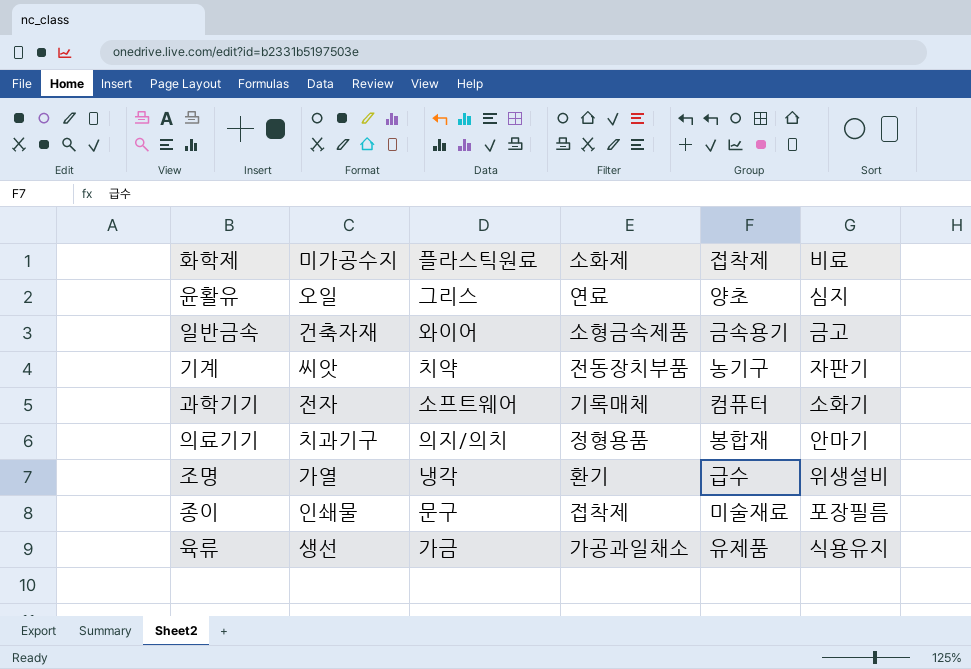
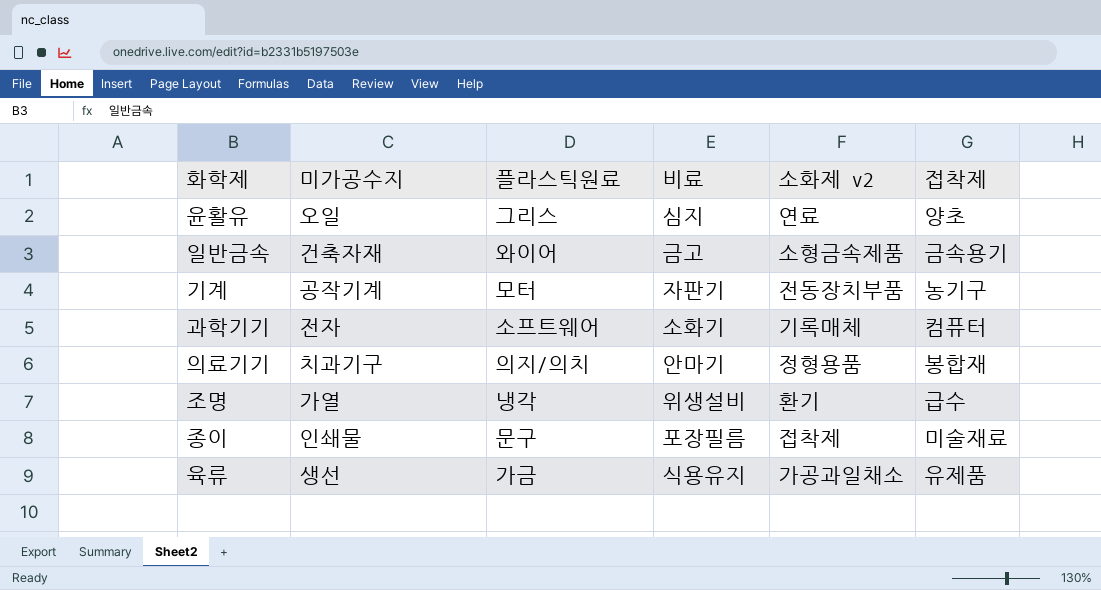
column 비료 | position: 6 -> 4
column name: 소화제 -> 소화제 v2
기계 | 미가공수지: 씨앗 -> 공작기계
기계 | 플라스틱원료: 치약 -> 모터

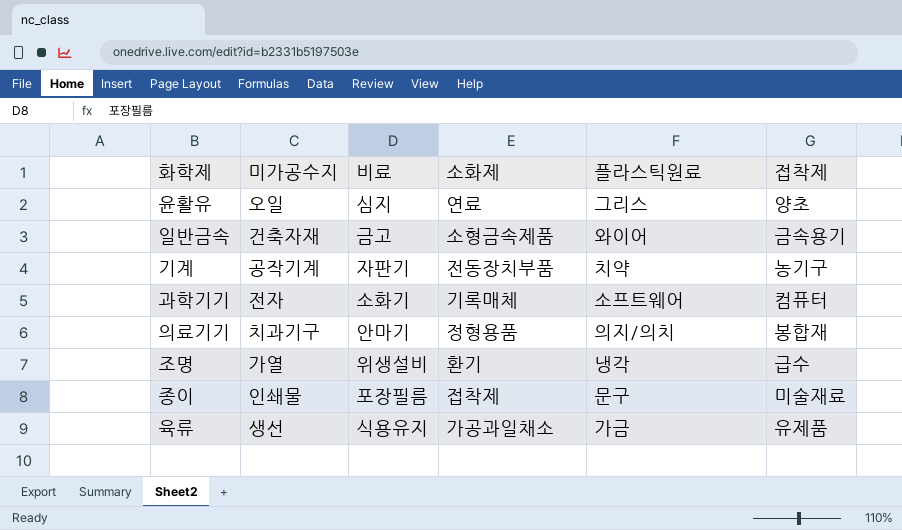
column name: 소화제 v2 -> 소화제
column 플라스틱원료 | position: 3 -> 5
기계 | 플라스틱원료: 모터 -> 치약

